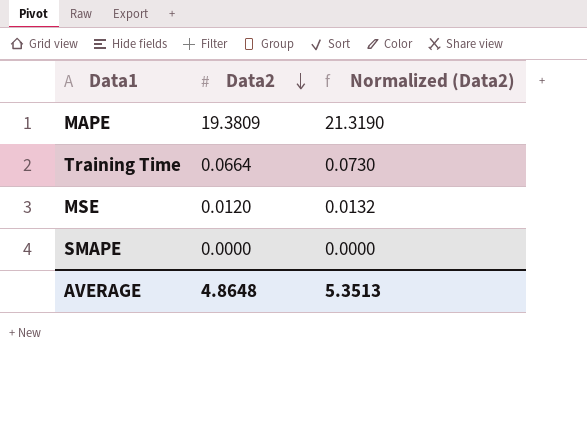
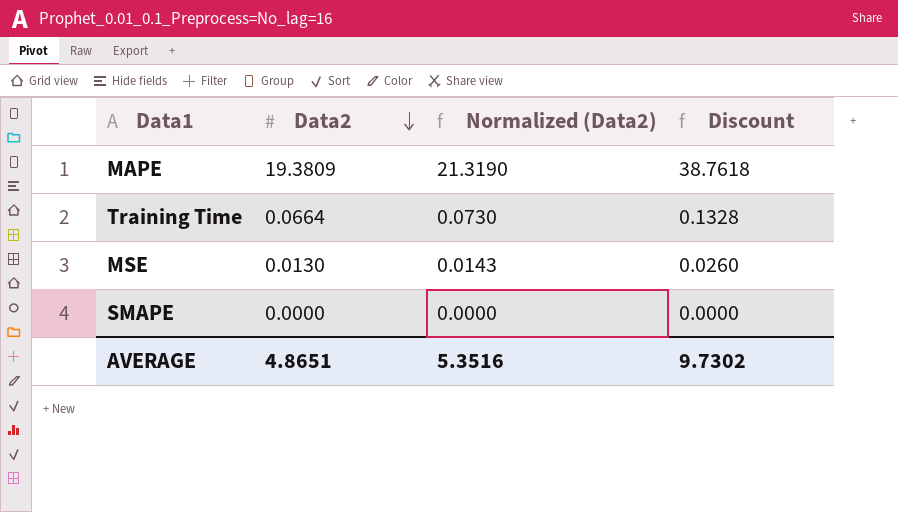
column Discount | formula: none -> [Data2] * 2
MSE | Data2: 0.0120 -> 0.0130
MSE | Normalized (Data2): 0.0132 -> 0.0143
AVERAGE | Data2: 4.8648 -> 4.8651
AVERAGE | Normalized (Data2): 5.3513 -> 5.3516

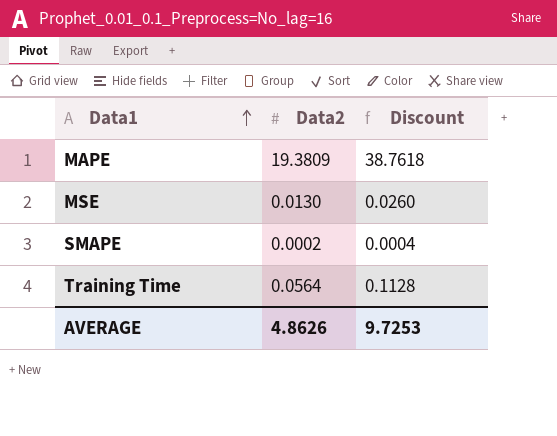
row order: Data2 descending -> Data1 ascending
column Normalized (Data2) | formula: [Data2] * 1.1 -> none
SMAPE | Data2: 0.0000 -> 0.0002
SMAPE | Discount: 0.0000 -> 0.0004
Training Time | Data2: 0.0664 -> 0.0564
Training Time | Discount: 0.1328 -> 0.1128
AVERAGE | Data2: 4.8651 -> 4.8626
AVERAGE | Discount: 9.7302 -> 9.7253

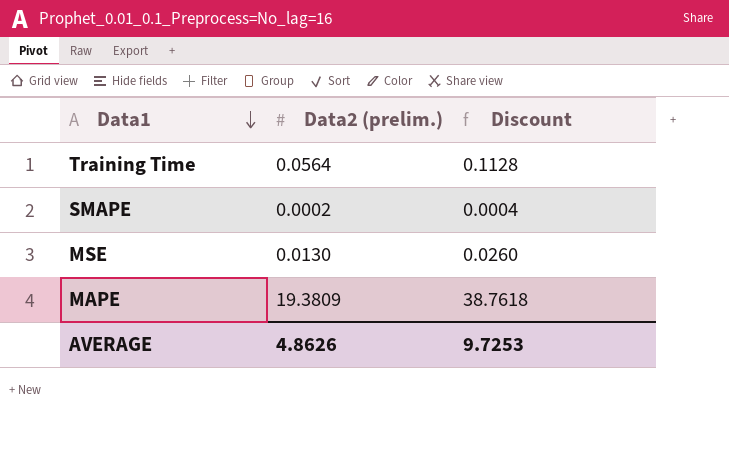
row order: Data1 ascending -> Data1 descending
column name: Data2 -> Data2 (prelim.)

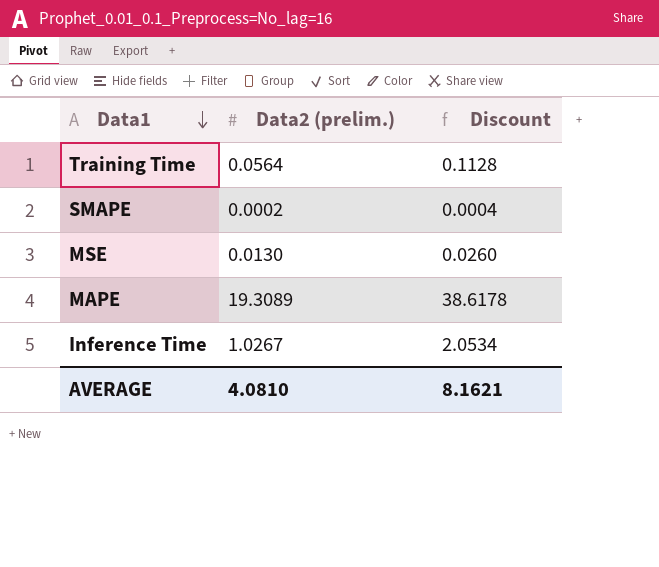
MAPE | Data2 (prelim.): 19.3809 -> 19.3089
MAPE | Discount: 38.7618 -> 38.6178
row Inference Time: none -> 1.0267 | 2.0534
AVERAGE | Data2 (prelim.): 4.8626 -> 4.0810
AVERAGE | Discount: 9.7253 -> 8.1621

